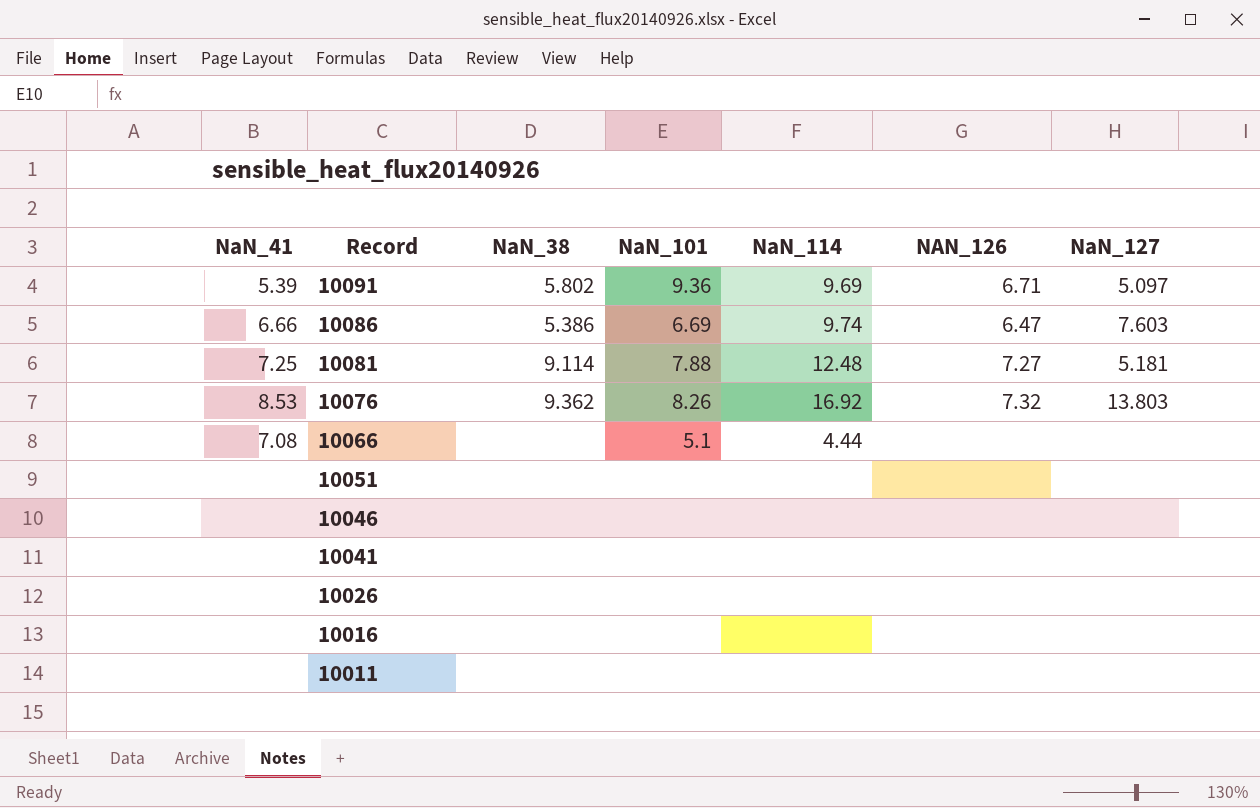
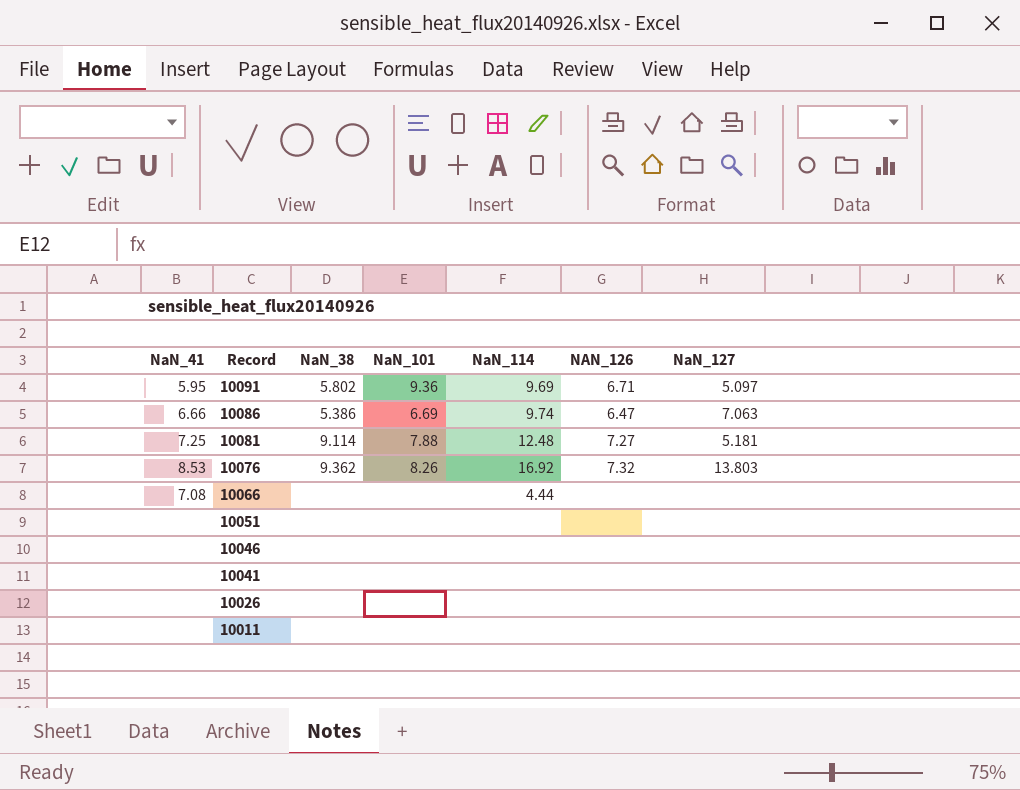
row 10016: none | none | none | none | none | none -> none
10091 | NaN_41: 5.39 -> 5.95
10086 | NaN_127: 7.603 -> 7.063
10066 | NaN_101: 5.1 -> none

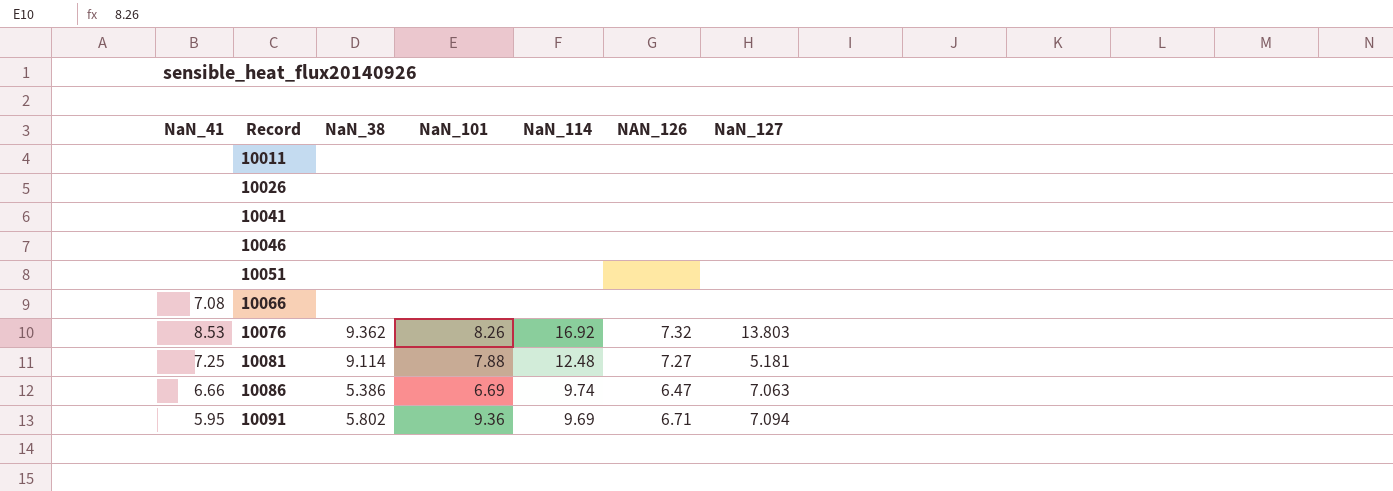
row order: Record descending -> Record ascending
10066 | NaN_114: 4.44 -> none
10091 | NaN_127: 5.097 -> 7.094

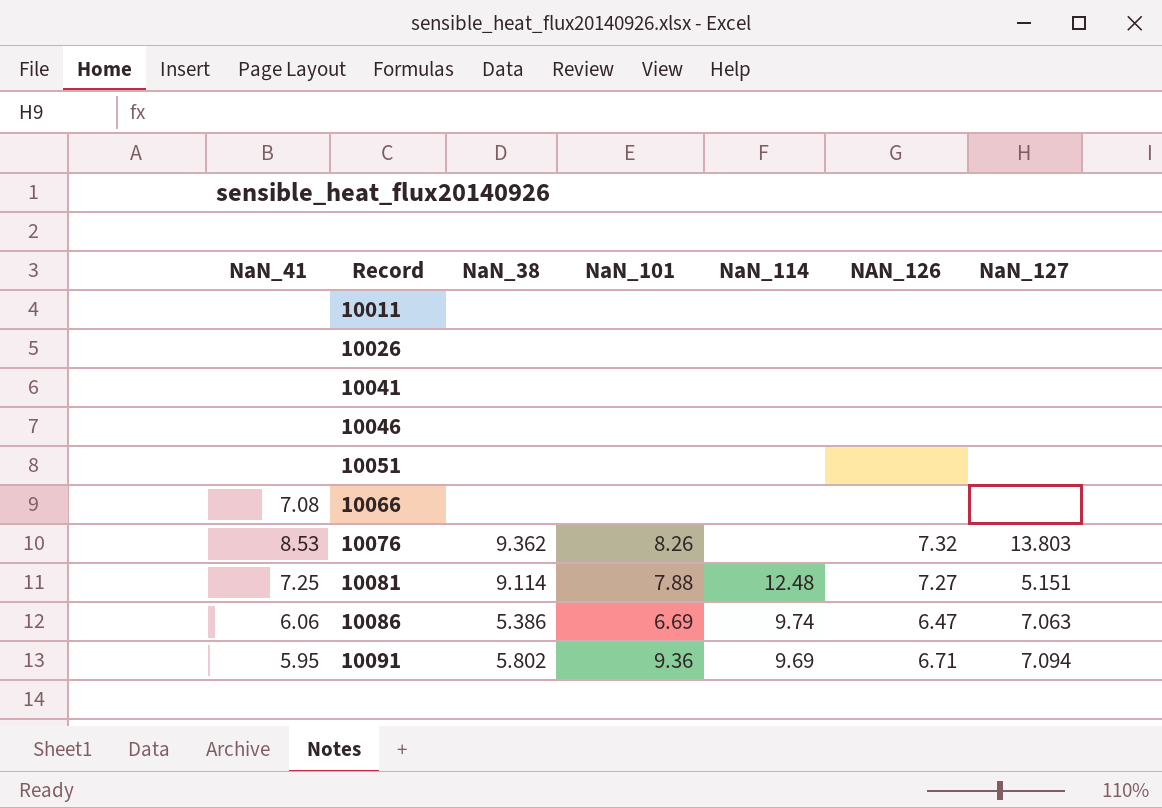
10076 | NaN_114: 16.92 -> none
10081 | NaN_127: 5.181 -> 5.151
10086 | NaN_41: 6.66 -> 6.06

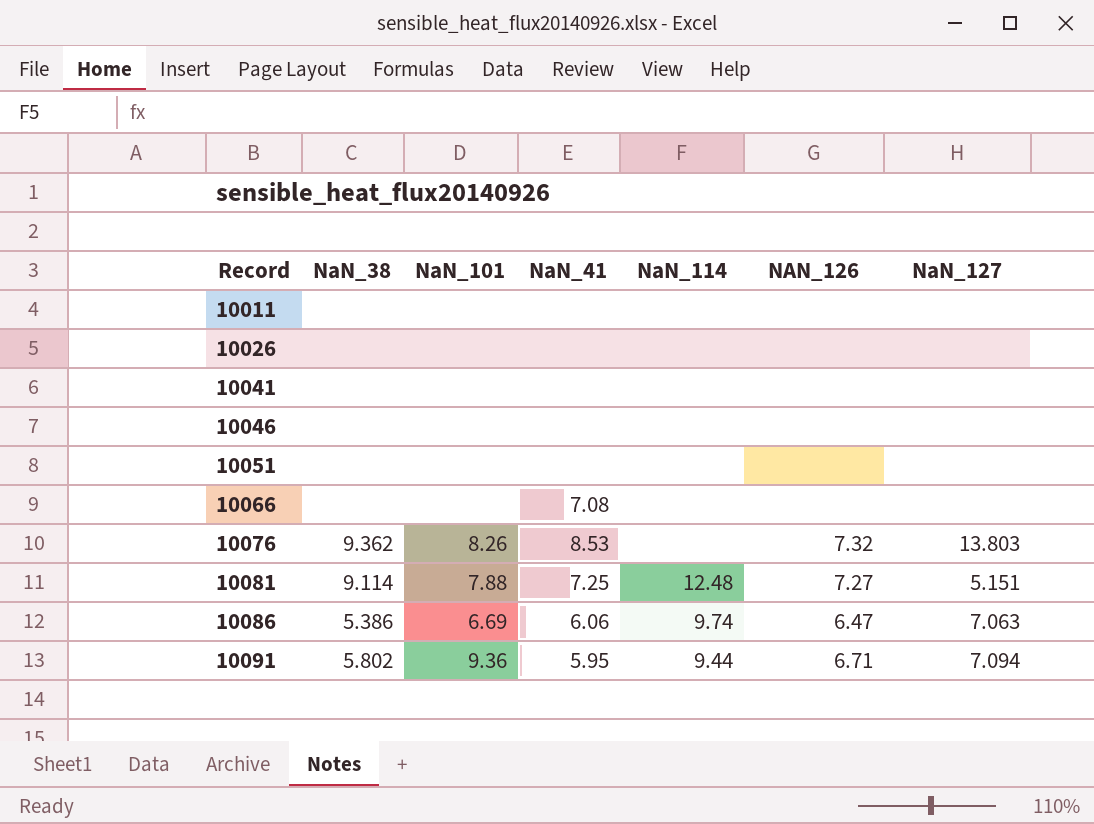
column NaN_41 | position: 1 -> 4
10091 | NaN_114: 9.69 -> 9.44

